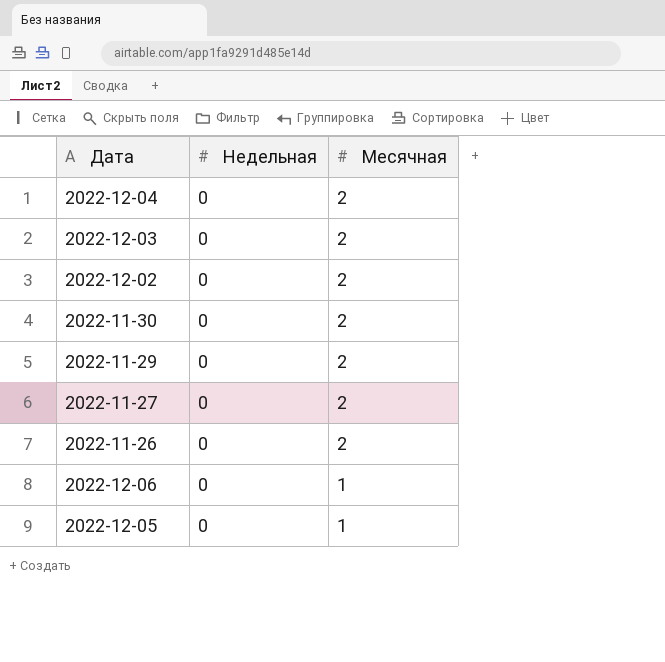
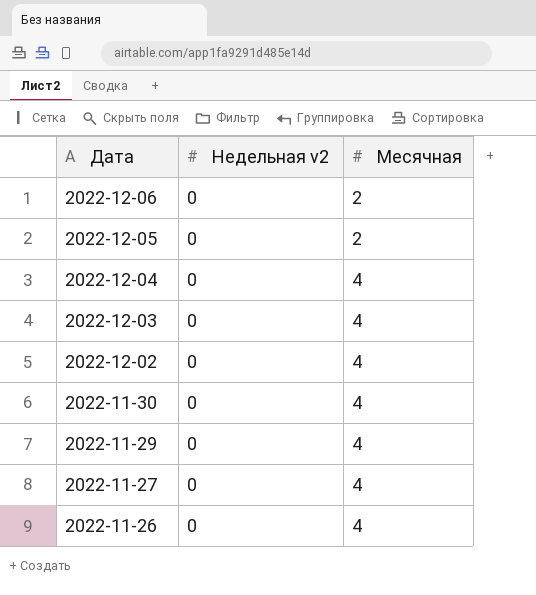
row order: Месячная descending -> Дата descending
column name: Недельная -> Недельная v2
2022-12-06 | Месячная: 1 -> 2
2022-12-05 | Месячная: 1 -> 2
2022-12-04 | Месячная: 2 -> 4
2022-12-03 | Месячная: 2 -> 4
2022-12-02 | Месячная: 2 -> 4
2022-11-30 | Месячная: 2 -> 4
2022-11-29 | Месячная: 2 -> 4
2022-11-27 | Месячная: 2 -> 4
2022-11-26 | Месячная: 2 -> 4

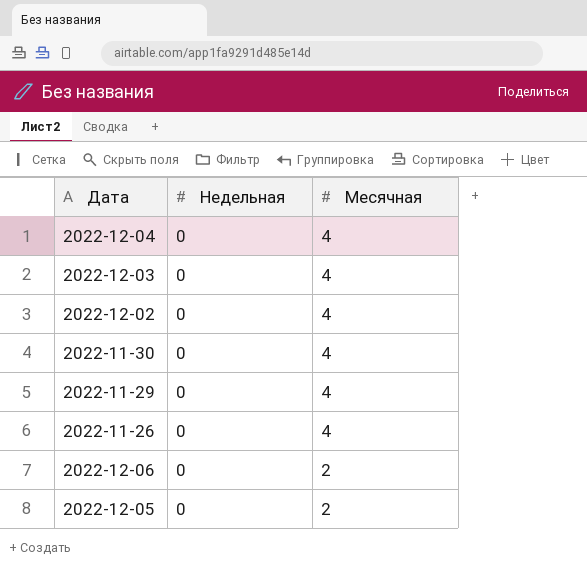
row order: Дата descending -> Месячная descending
column name: Недельная v2 -> Недельная
row 2022-11-27: 0 | 4 -> none

